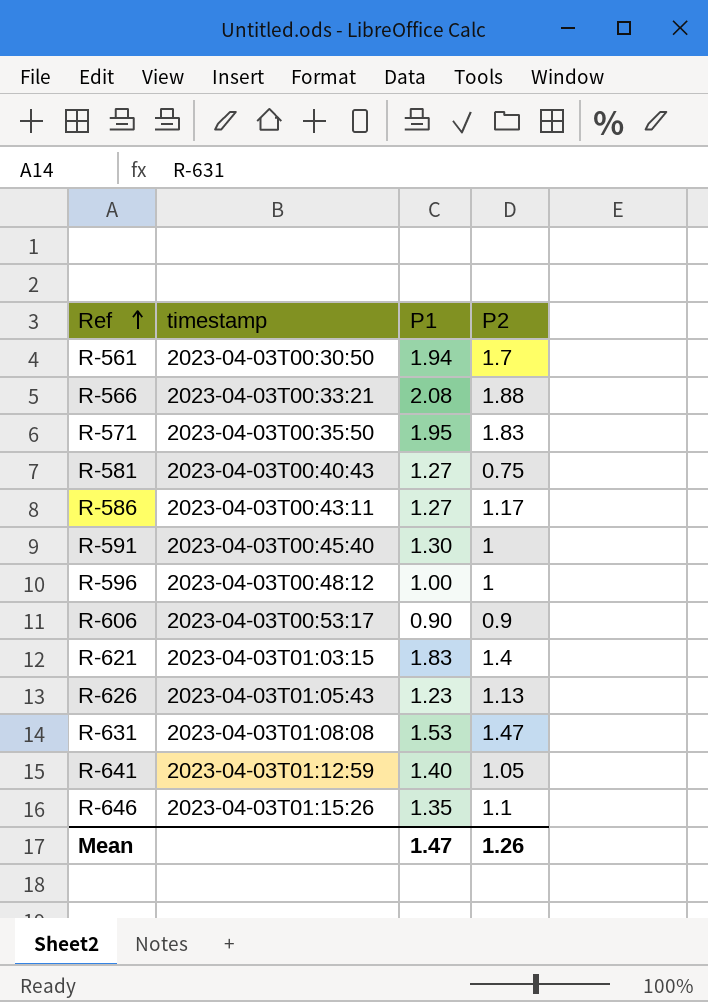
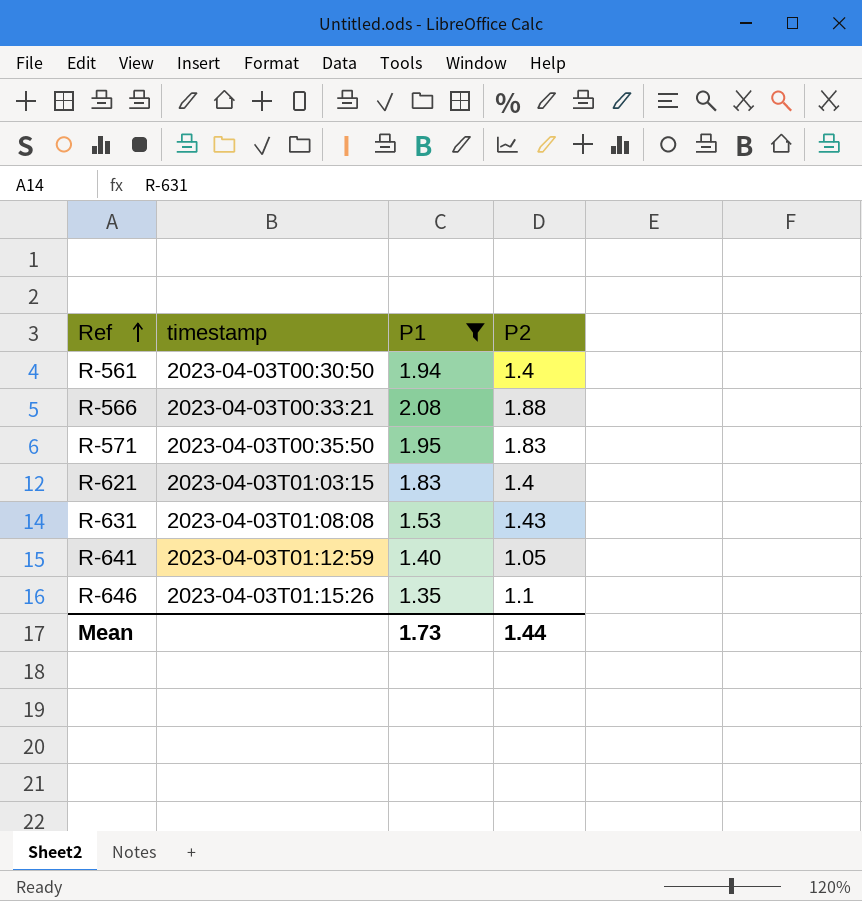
filter: none -> P1 >= 1.35
R-561 | P2: 1.7 -> 1.4
R-631 | P2: 1.47 -> 1.43
Mean | P1: 1.47 -> 1.73
Mean | P2: 1.26 -> 1.44

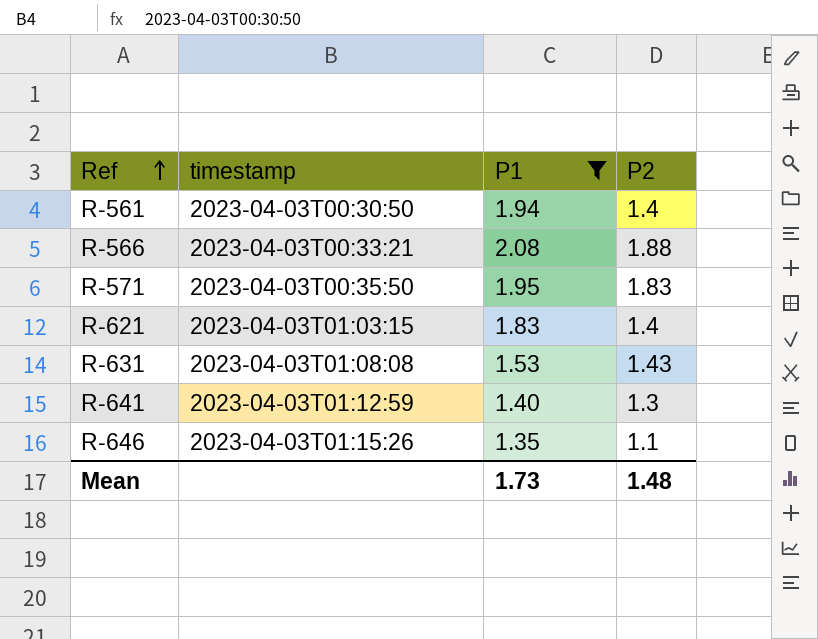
R-641 | P2: 1.05 -> 1.3
Mean | P2: 1.44 -> 1.48

